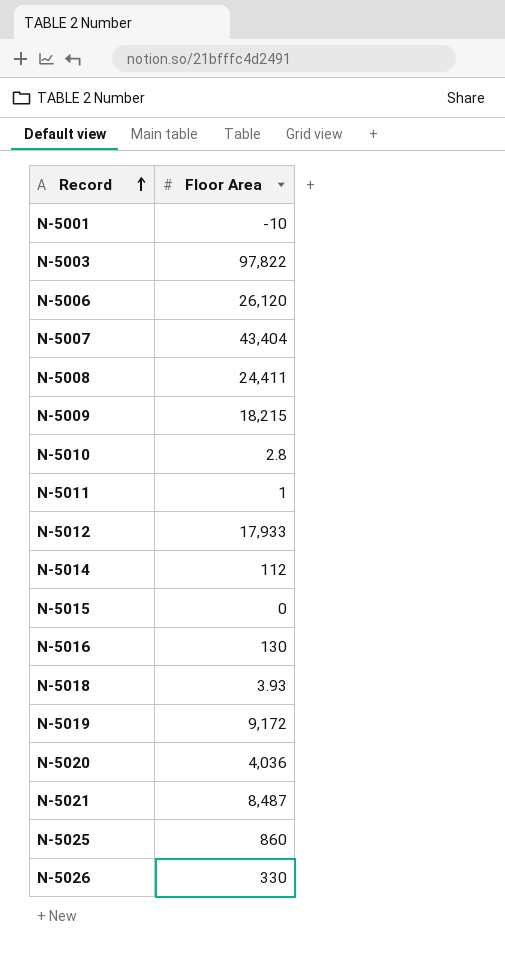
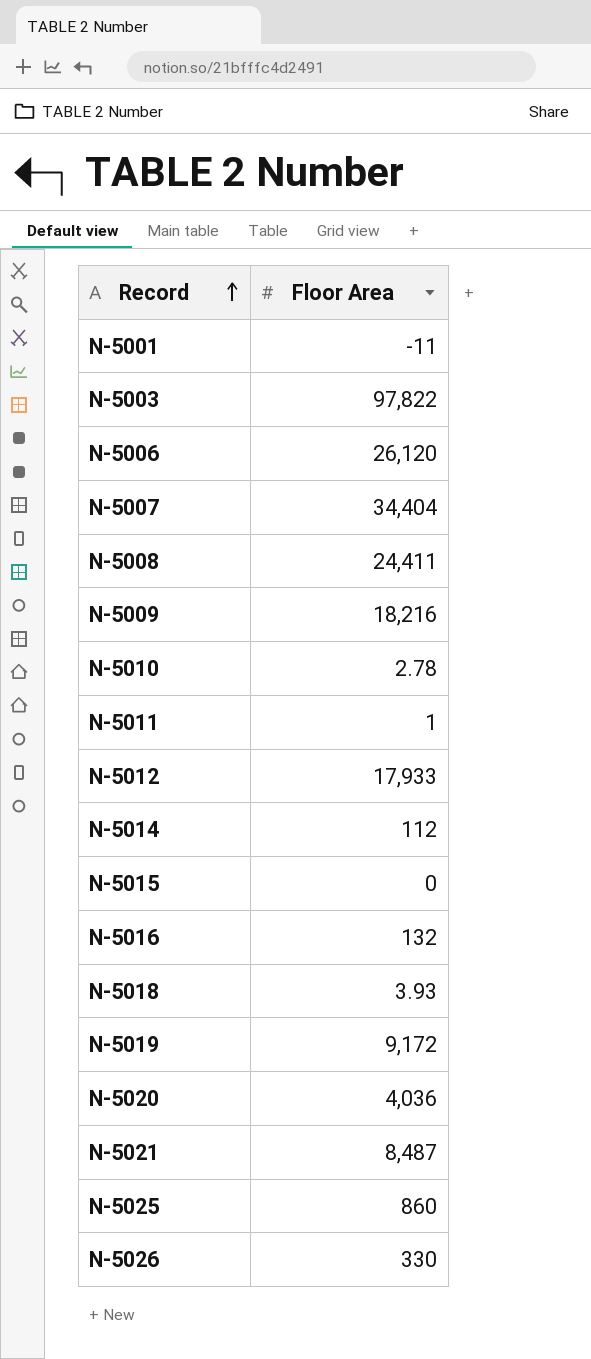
N-5001 | Floor Area: -10 -> -11
N-5007 | Floor Area: 43,404 -> 34,404
N-5009 | Floor Area: 18,215 -> 18,216
N-5010 | Floor Area: 2.8 -> 2.78
N-5016 | Floor Area: 130 -> 132

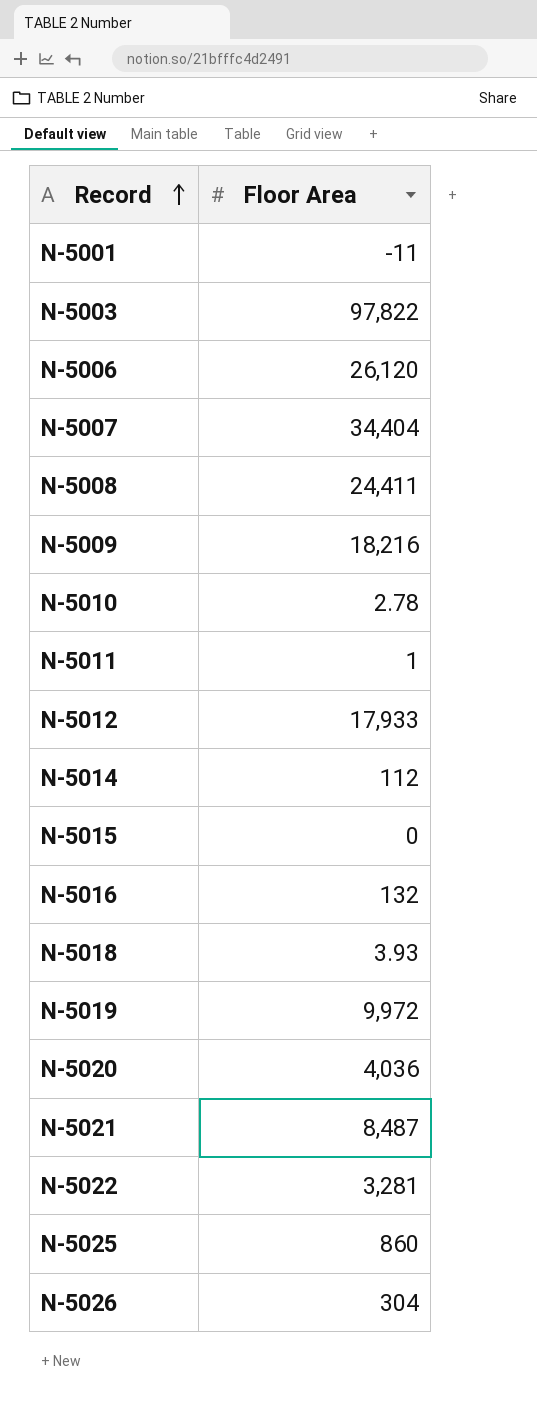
N-5019 | Floor Area: 9,172 -> 9,972
row N-5022: none -> 3,281
N-5026 | Floor Area: 330 -> 304

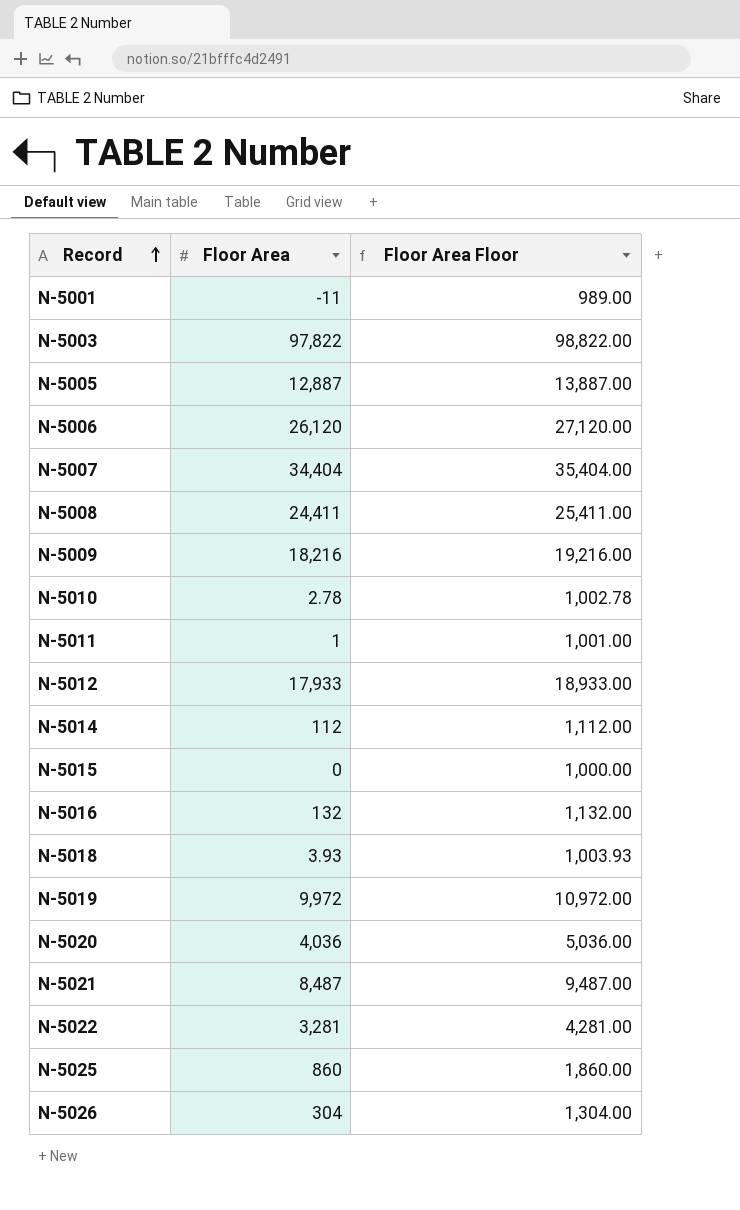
column Floor Area Floor | formula: none -> [Floor Area] + 1000
row N-5005: none -> 12,887 | 13,887.00

